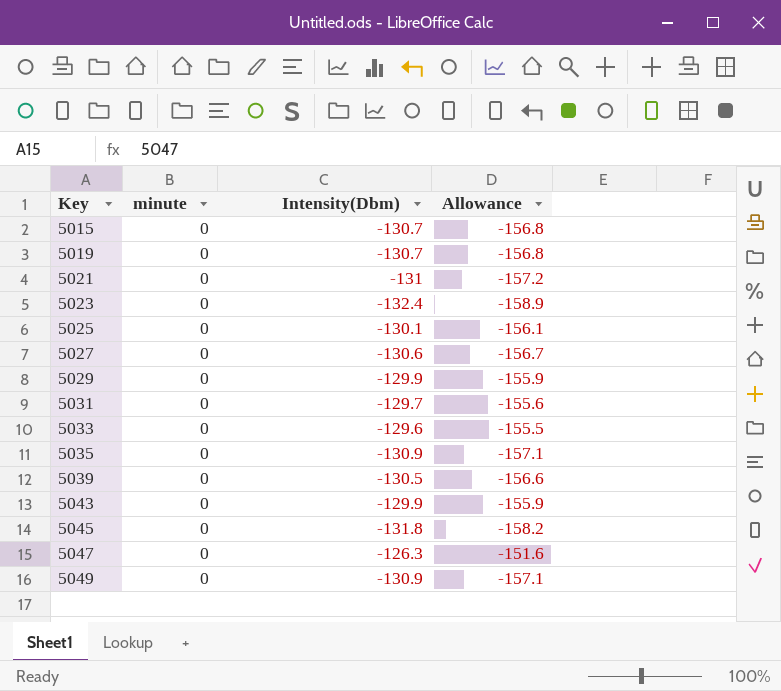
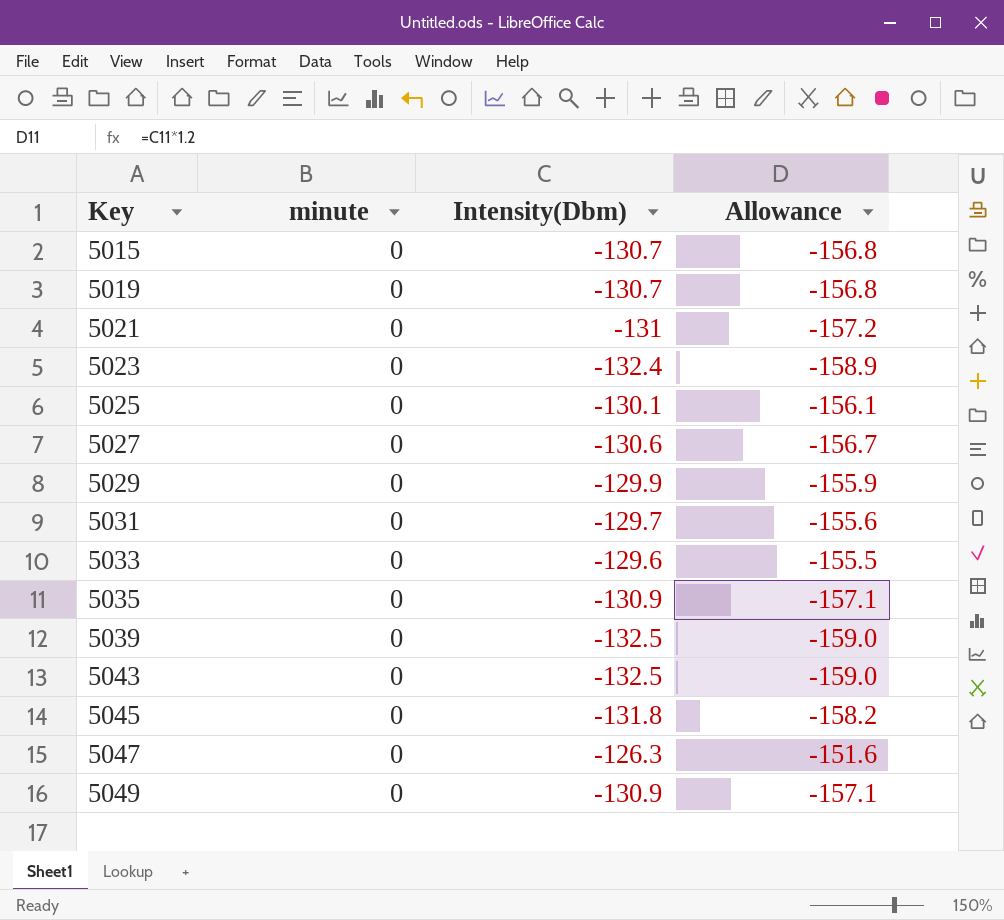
5039 | Intensity(Dbm): -130.5 -> -132.5
5039 | Allowance: -156.6 -> -159.0
5043 | Intensity(Dbm): -129.9 -> -132.5
5043 | Allowance: -155.9 -> -159.0

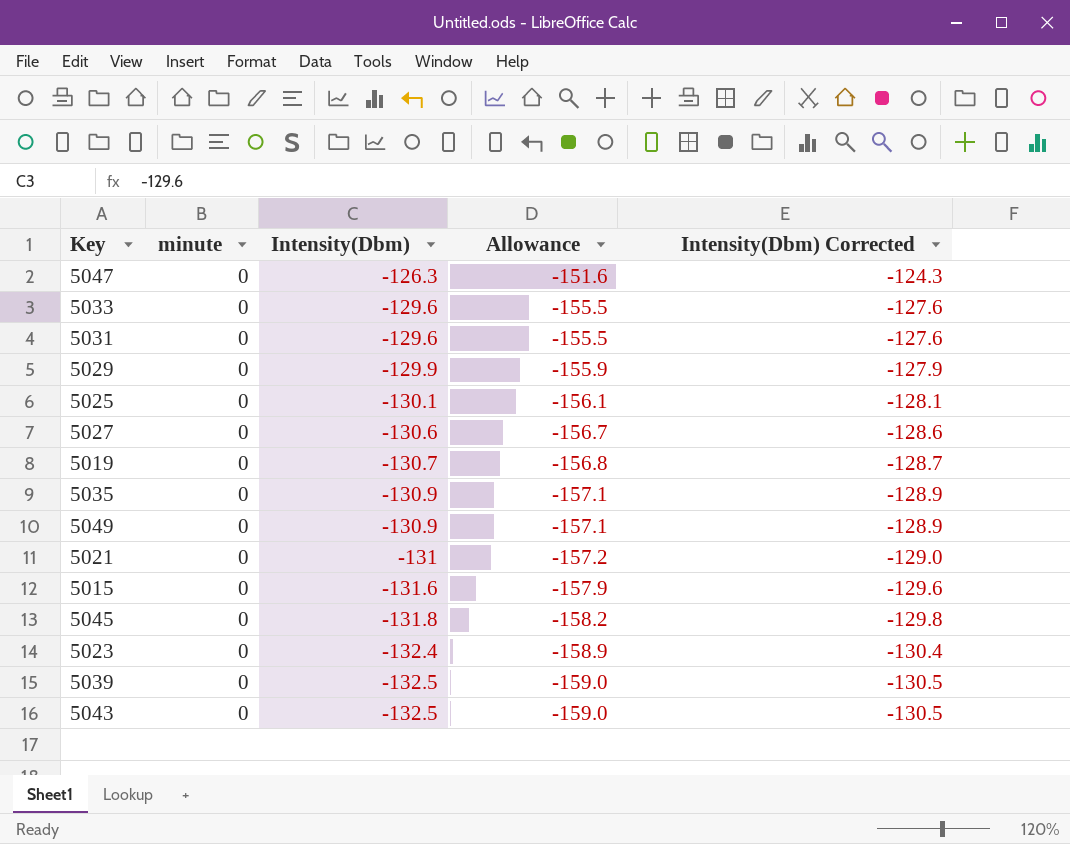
row order: Key ascending -> Intensity(Dbm) descending
column Intensity(Dbm) Corrected | formula: none -> [Intensity(Dbm)] + 2
5031 | Intensity(Dbm): -129.7 -> -129.6
5031 | Allowance: -155.6 -> -155.5
5015 | Intensity(Dbm): -130.7 -> -131.6
5015 | Allowance: -156.8 -> -157.9

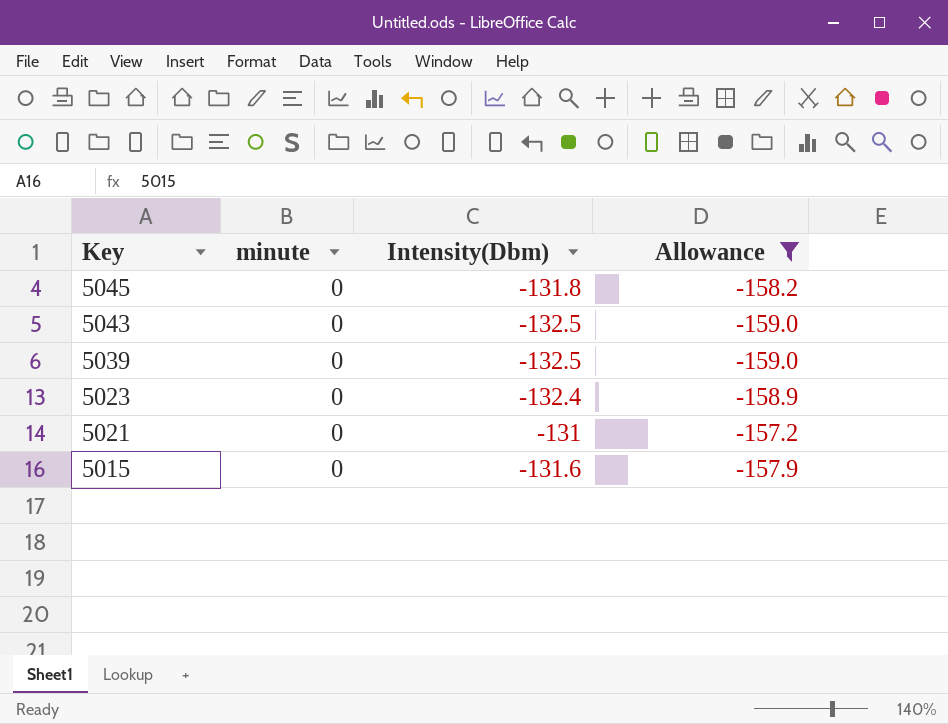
filter: none -> Allowance <= -157.2
row order: Intensity(Dbm) descending -> Key descending
column Intensity(Dbm) Corrected | formula: [Intensity(Dbm)] + 2 -> none

